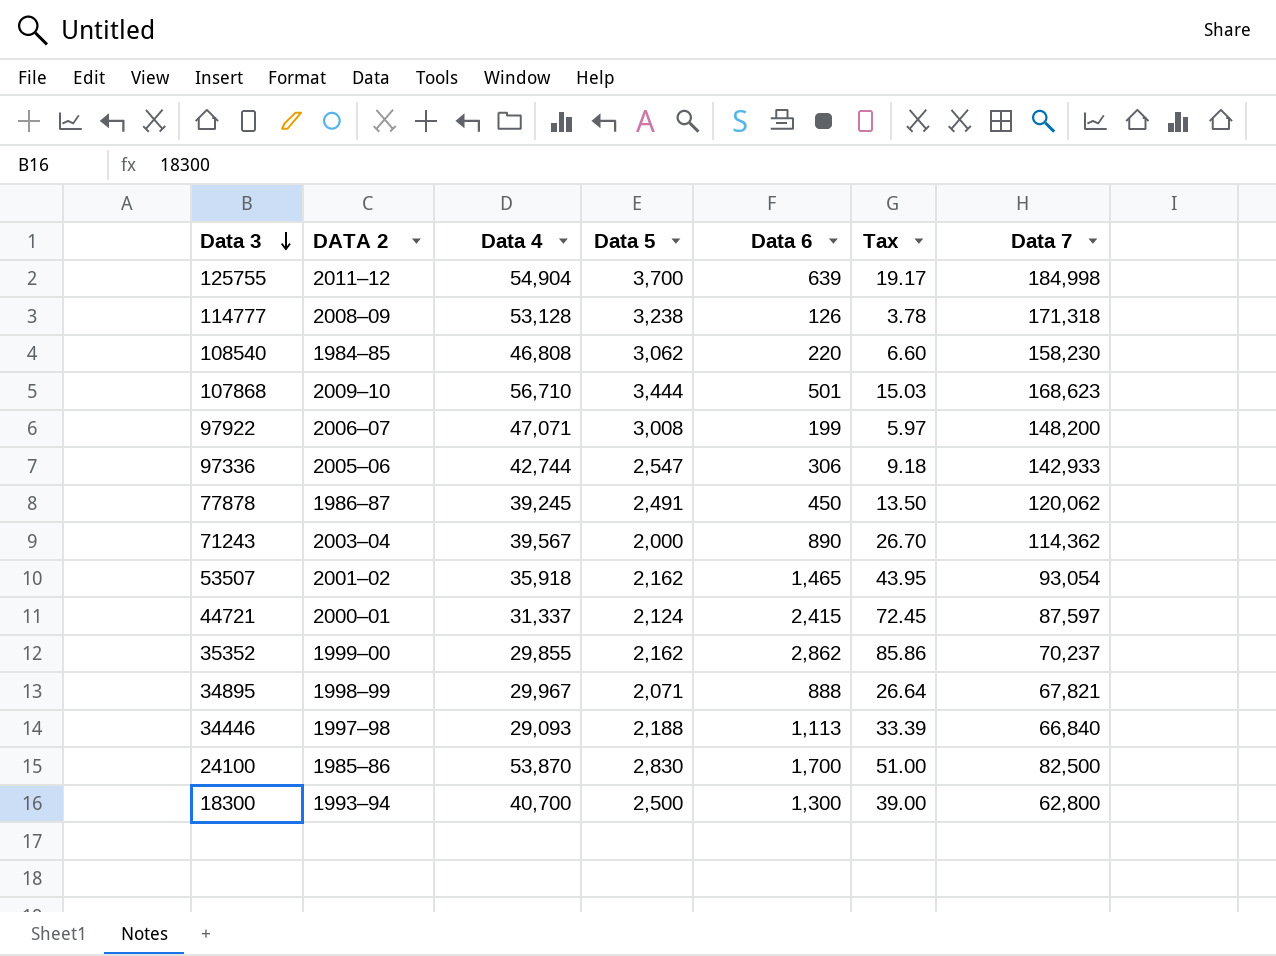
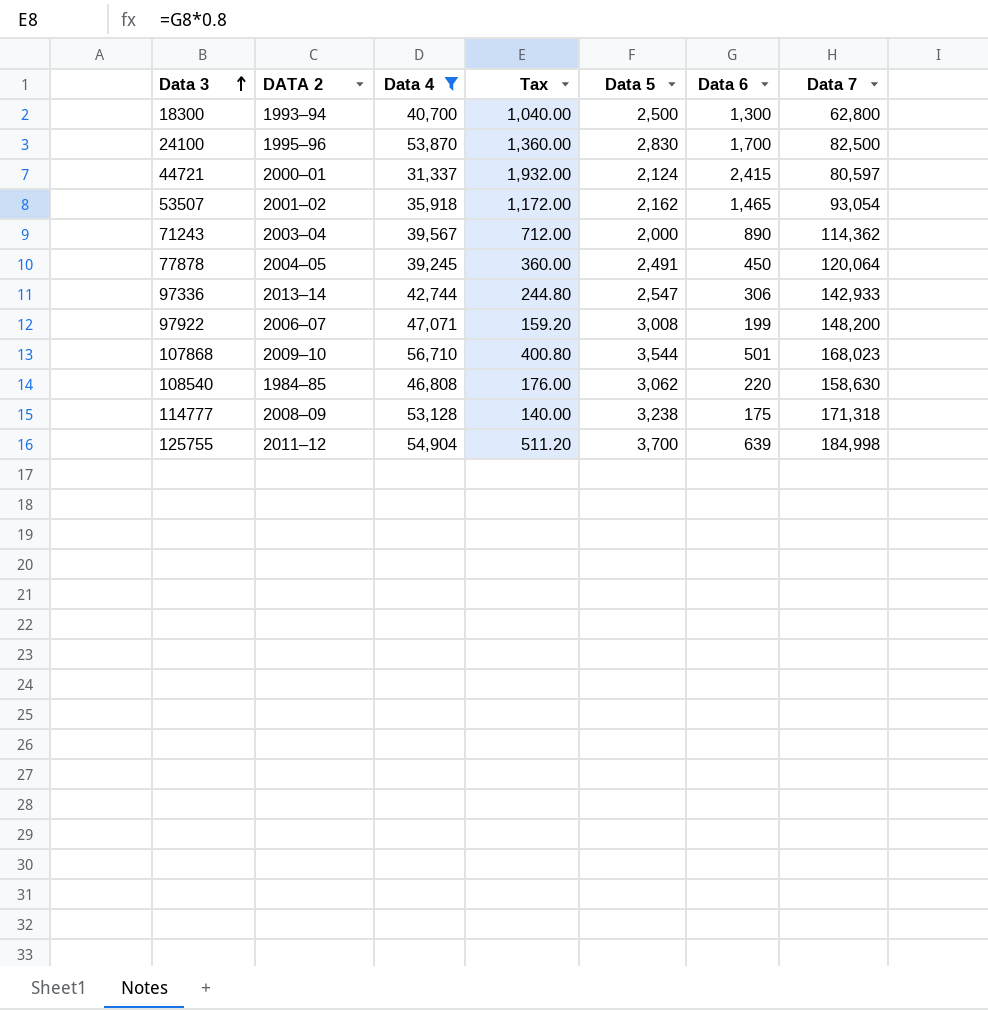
filter: none -> Data 4 >= 31,337
row order: Data 3 descending -> Data 3 ascending
column Tax | formula: [Data 6] * 0.03 -> [Data 6] * 0.8
column Tax | position: 6 -> 4
24100 | DATA 2: 1985–86 -> 1995–96
44721 | Data 7: 87,597 -> 80,597
77878 | DATA 2: 1986–87 -> 2004–05
77878 | Data 7: 120,062 -> 120,064
97336 | DATA 2: 2005–06 -> 2013–14
107868 | Data 5: 3,444 -> 3,544
107868 | Data 7: 168,623 -> 168,023
108540 | Data 7: 158,230 -> 158,630
114777 | Data 6: 126 -> 175

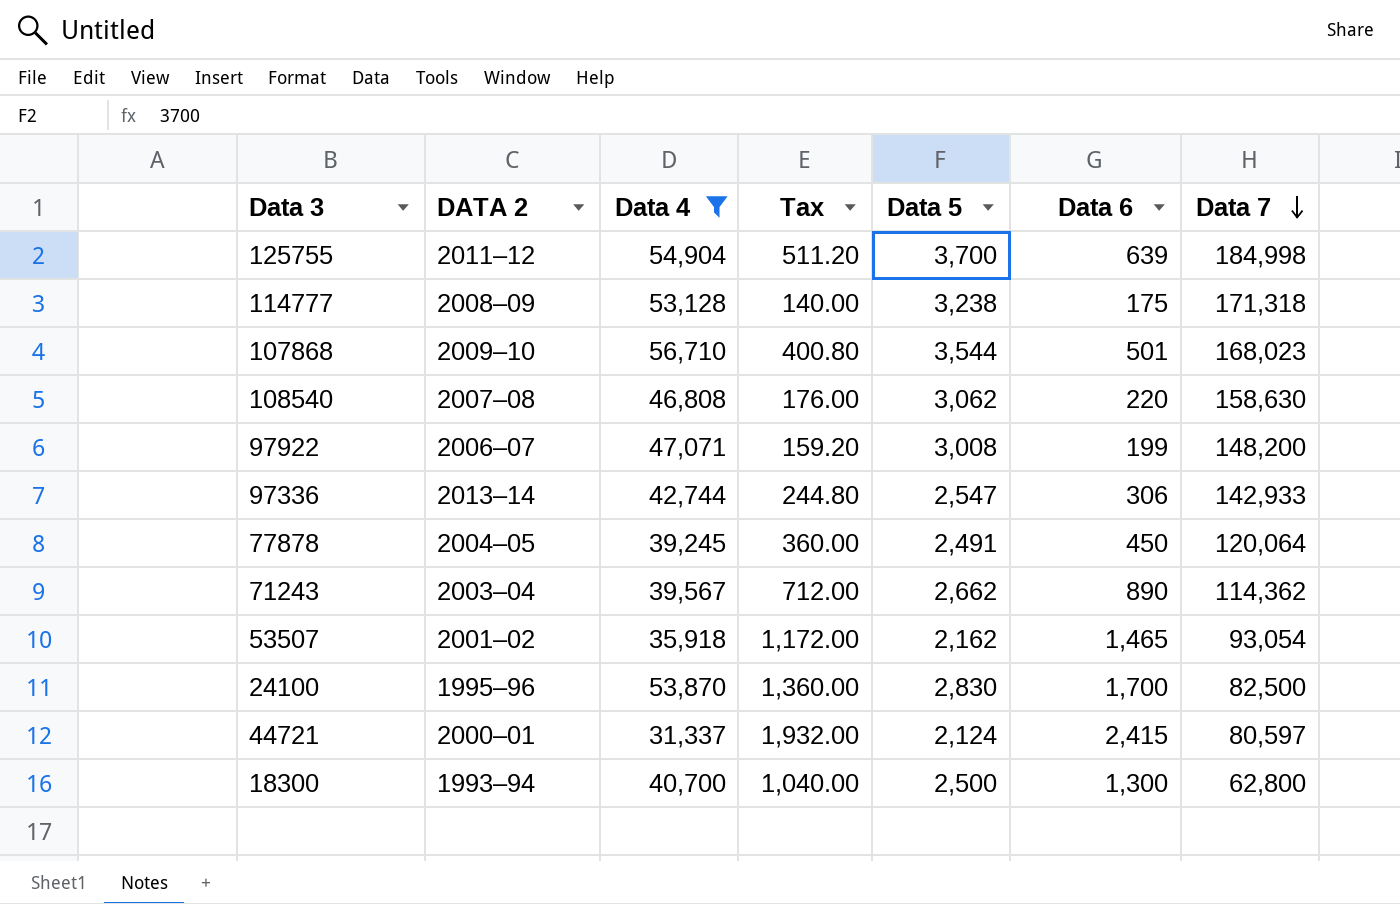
row order: Data 3 ascending -> Data 7 descending
108540 | DATA 2: 1984–85 -> 2007–08
71243 | Data 5: 2,000 -> 2,662

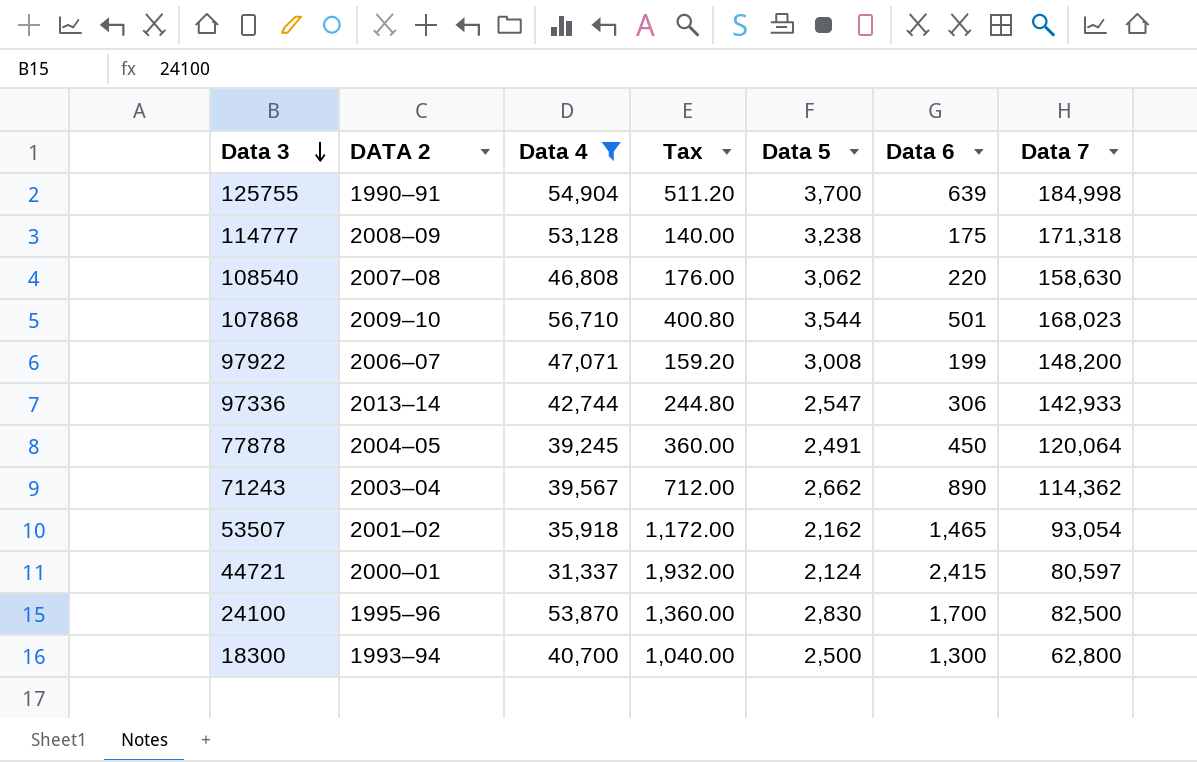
row order: Data 7 descending -> Data 3 descending
125755 | DATA 2: 2011–12 -> 1990–91

